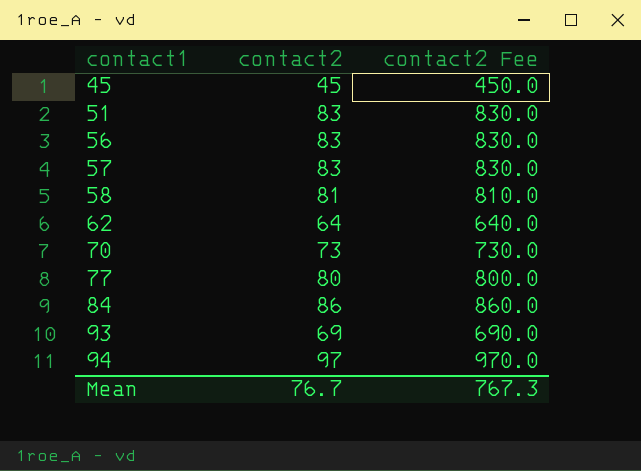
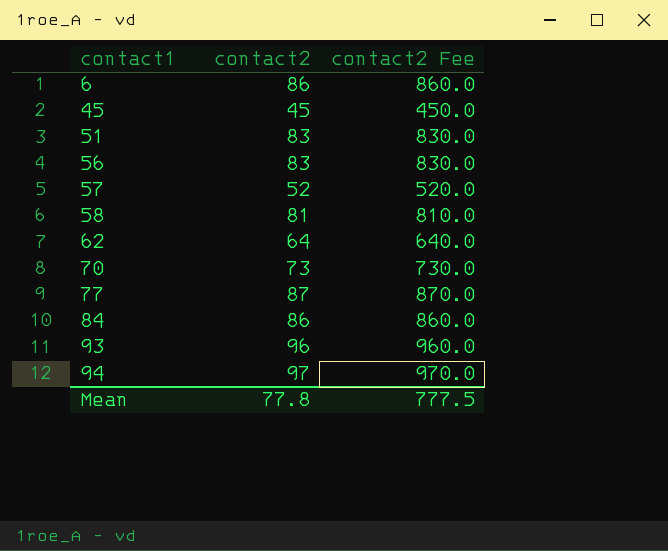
row 6: none -> 86 | 860.0
57 | contact2: 83 -> 52
57 | contact2 Fee: 830.0 -> 520.0
77 | contact2: 80 -> 87
77 | contact2 Fee: 800.0 -> 870.0
93 | contact2: 69 -> 96
93 | contact2 Fee: 690.0 -> 960.0
Mean | contact2: 76.7 -> 77.8
Mean | contact2 Fee: 767.3 -> 777.5

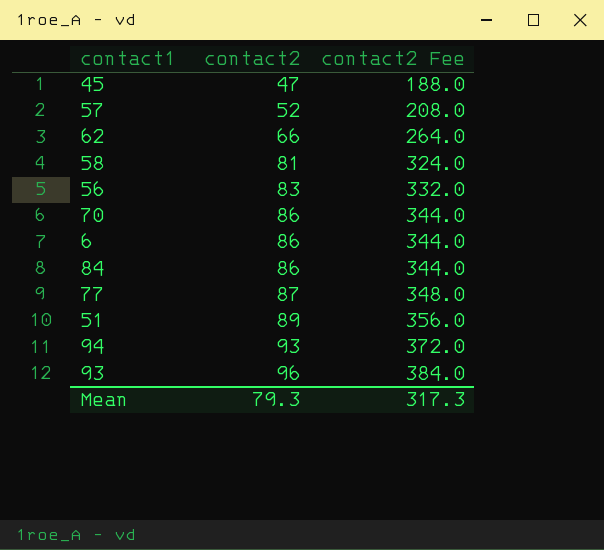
row order: contact1 ascending -> contact2 ascending
column contact2 Fee | formula: [contact2] * 10 -> [contact2] * 4
45 | contact2: 45 -> 47
62 | contact2: 64 -> 66
70 | contact2: 73 -> 86
51 | contact2: 83 -> 89
94 | contact2: 97 -> 93
Mean | contact2: 77.8 -> 79.3
Mean | contact2 Fee: 777.5 -> 317.3

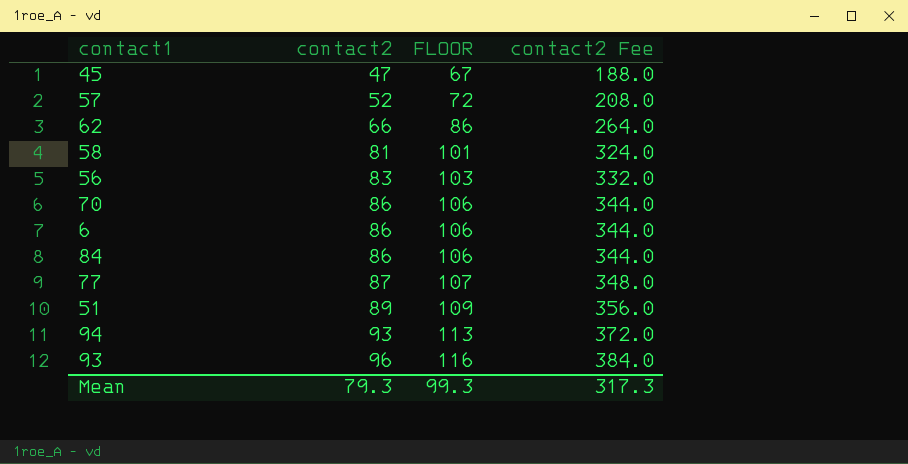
column FLOOR | formula: none -> [contact2] + 20

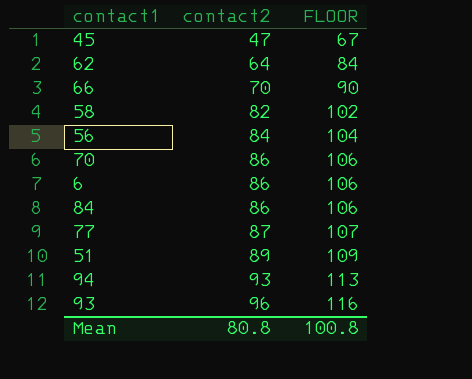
column contact2 Fee | formula: [contact2] * 4 -> none
row 57: 52 | 72 | 208.0 -> none
62 | contact2: 66 -> 64
62 | FLOOR: 86 -> 84
row 66: none -> 70 | 90
58 | contact2: 81 -> 82
58 | FLOOR: 101 -> 102
56 | contact2: 83 -> 84
56 | FLOOR: 103 -> 104
Mean | contact2: 79.3 -> 80.8
Mean | FLOOR: 99.3 -> 100.8

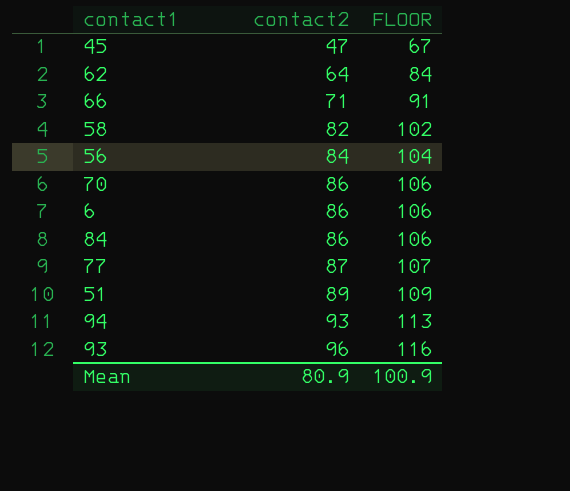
66 | contact2: 70 -> 71
66 | FLOOR: 90 -> 91
Mean | contact2: 80.8 -> 80.9
Mean | FLOOR: 100.8 -> 100.9

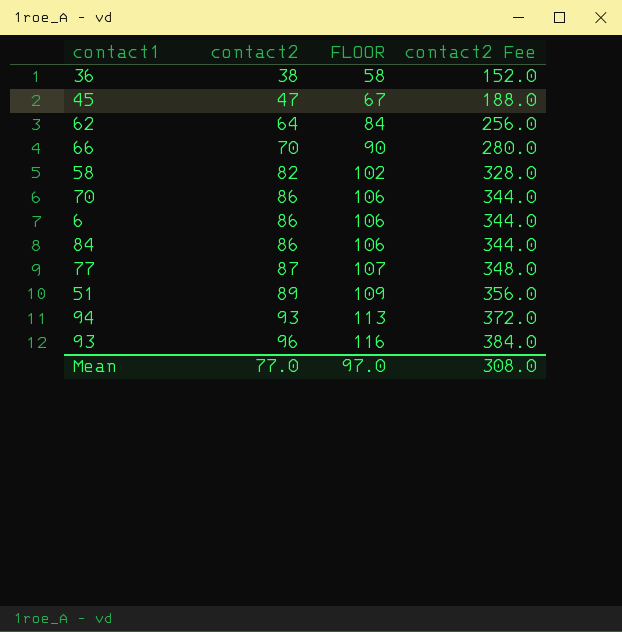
column contact2 Fee | formula: none -> [contact2] * 4
row 56: 84 | 104 -> none
row 36: none -> 38 | 58 | 152.0
66 | contact2: 71 -> 70
66 | FLOOR: 91 -> 90
Mean | contact2: 80.9 -> 77.0
Mean | FLOOR: 100.9 -> 97.0

